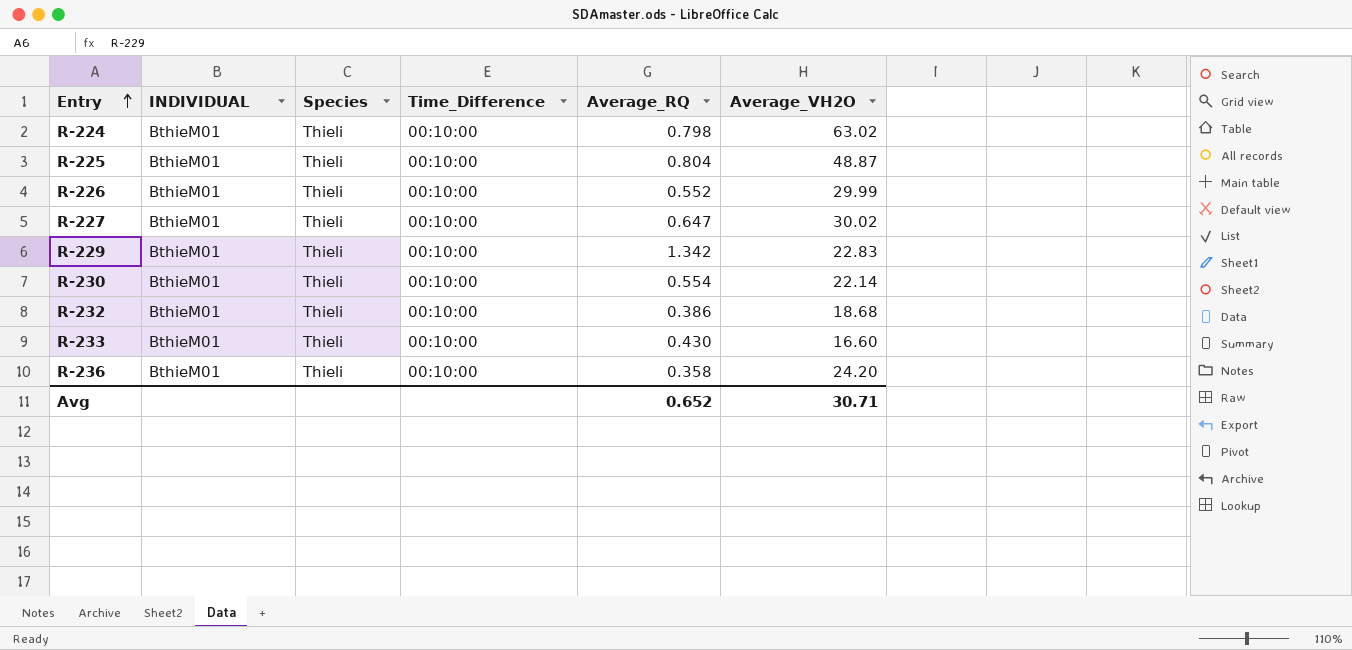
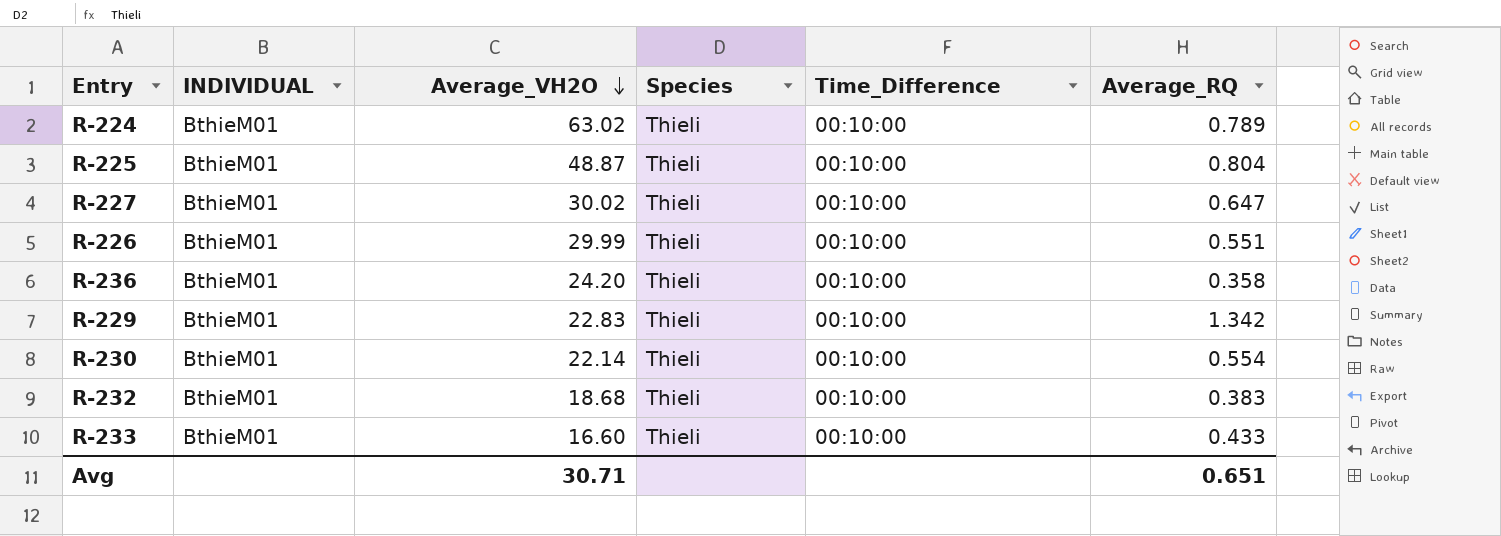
row order: Entry ascending -> Average_VH2O descending
column Average_VH2O | position: 6 -> 3
R-224 | Average_RQ: 0.798 -> 0.789
R-226 | Average_RQ: 0.552 -> 0.551
R-232 | Average_RQ: 0.386 -> 0.383
R-233 | Average_RQ: 0.430 -> 0.433
Avg | Average_RQ: 0.652 -> 0.651

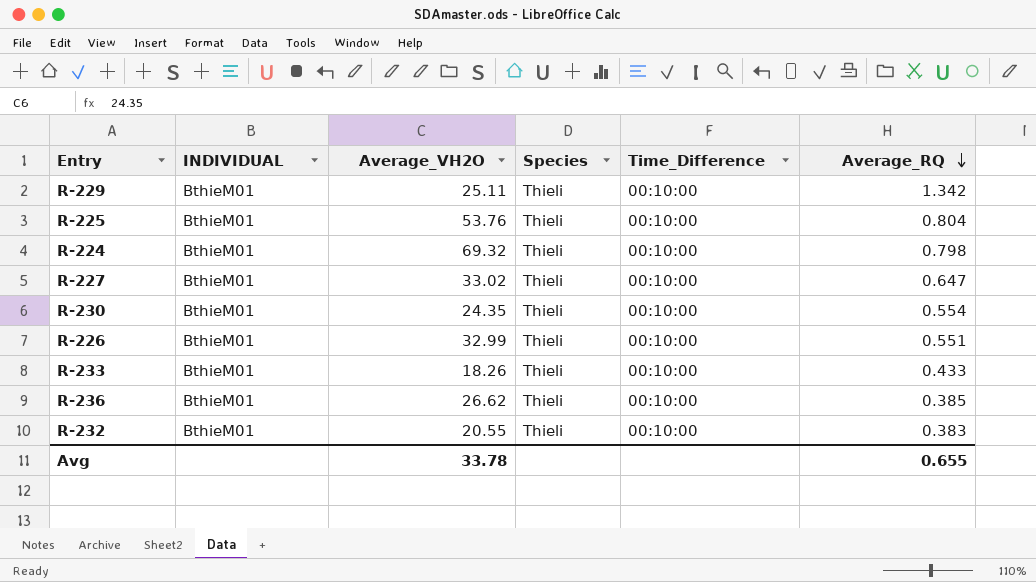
row order: Average_VH2O descending -> Average_RQ descending
R-229 | Average_VH2O: 22.83 -> 25.11
R-225 | Average_VH2O: 48.87 -> 53.76
R-224 | Average_VH2O: 63.02 -> 69.32
R-224 | Average_RQ: 0.789 -> 0.798
R-227 | Average_VH2O: 30.02 -> 33.02
R-230 | Average_VH2O: 22.14 -> 24.35
R-226 | Average_VH2O: 29.99 -> 32.99
R-233 | Average_VH2O: 16.60 -> 18.26
R-236 | Average_VH2O: 24.20 -> 26.62
R-236 | Average_RQ: 0.358 -> 0.385
R-232 | Average_VH2O: 18.68 -> 20.55
Avg | Average_VH2O: 30.71 -> 33.78
Avg | Average_RQ: 0.651 -> 0.655

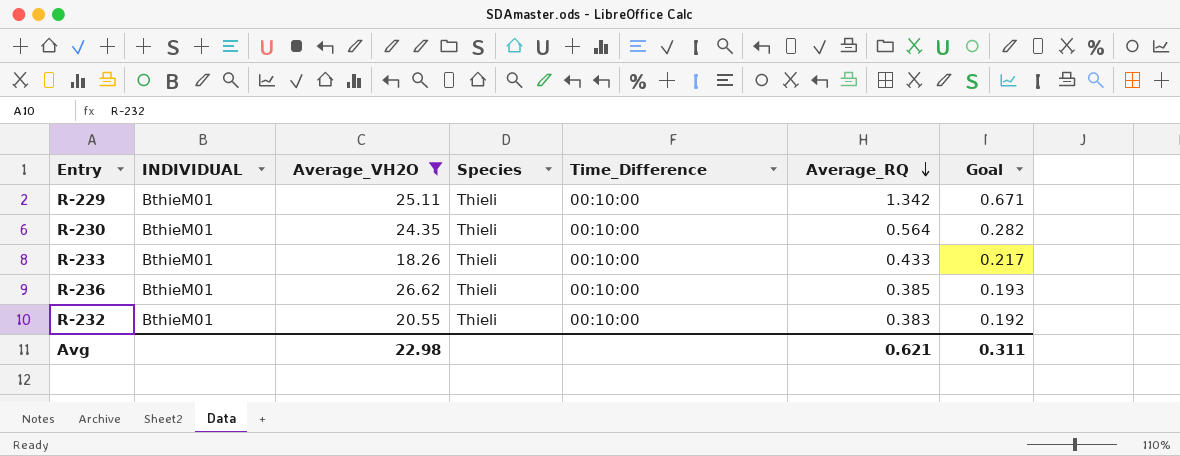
filter: none -> Average_VH2O <= 26.62
column Goal | formula: none -> [Average_RQ] * 0.5
R-230 | Average_RQ: 0.554 -> 0.564
Avg | Average_VH2O: 33.78 -> 22.98
Avg | Average_RQ: 0.655 -> 0.621

